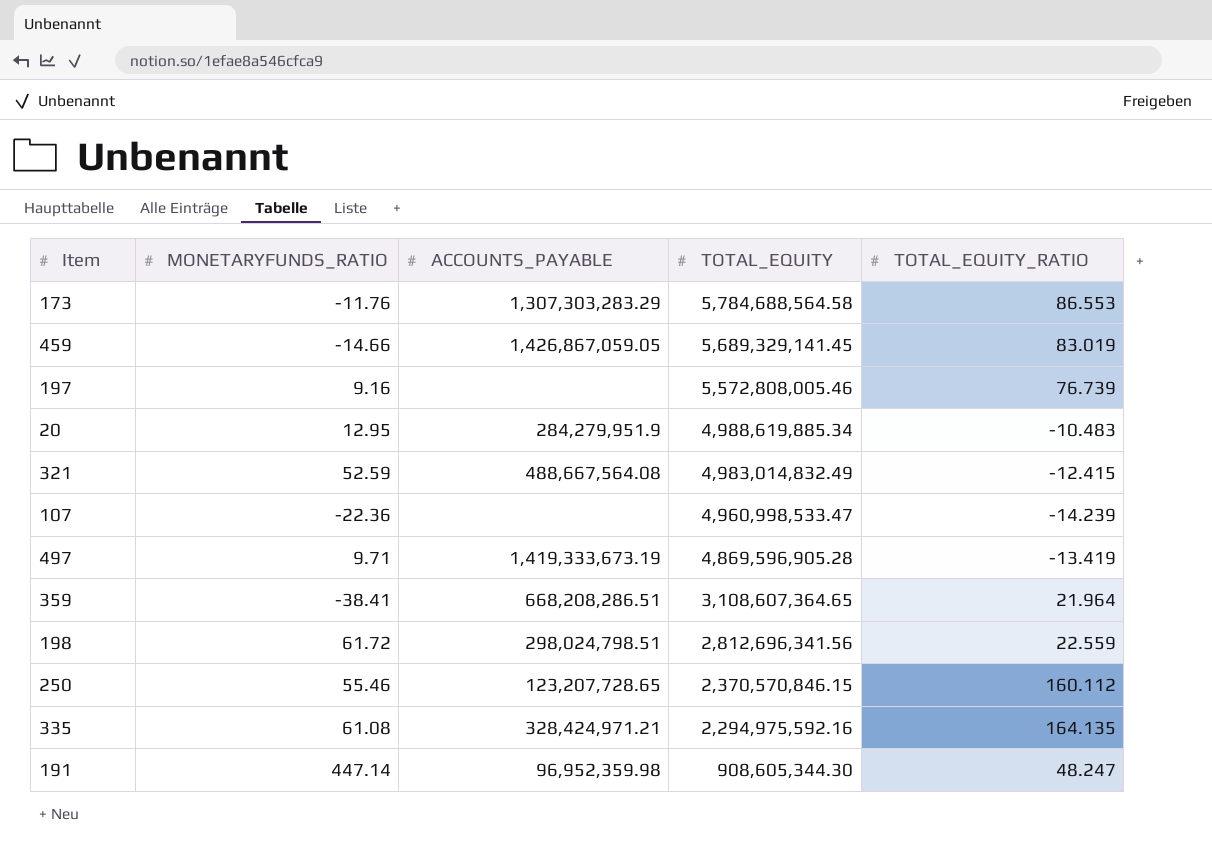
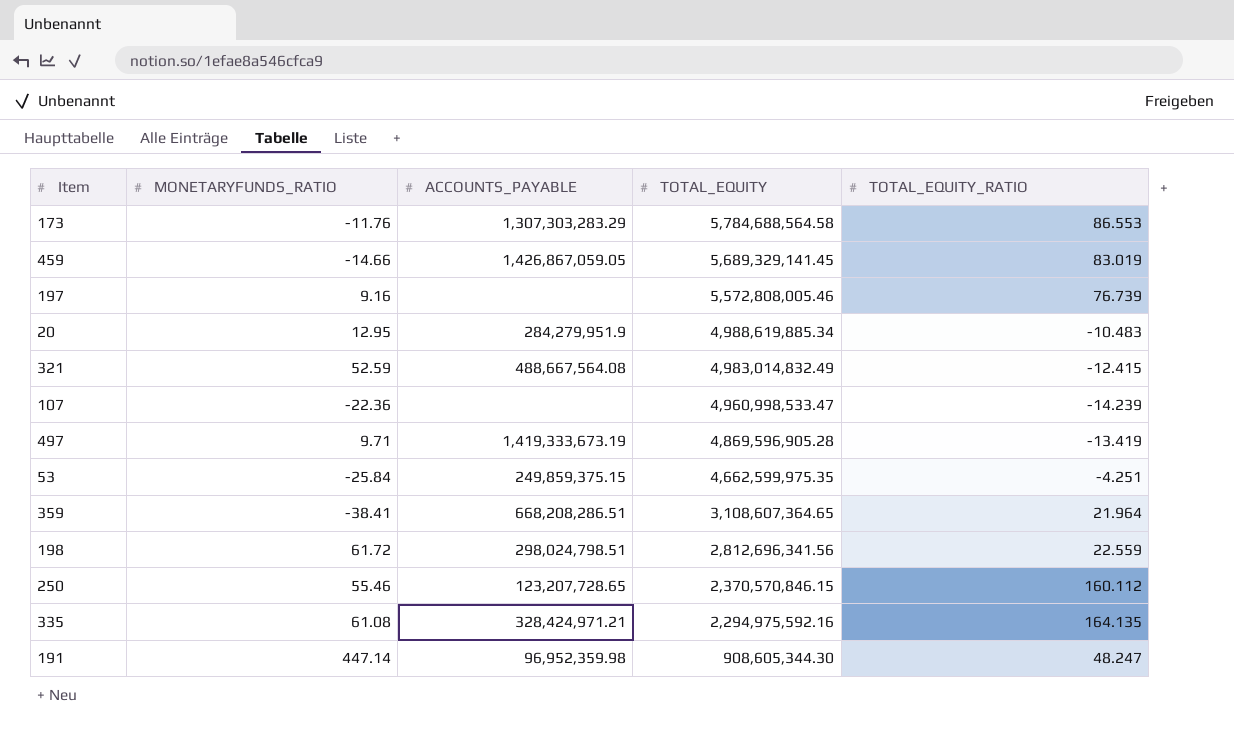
row 53: none -> -25.84 | 249,859,375.15 | 4,662,599,975.35 | -4.251

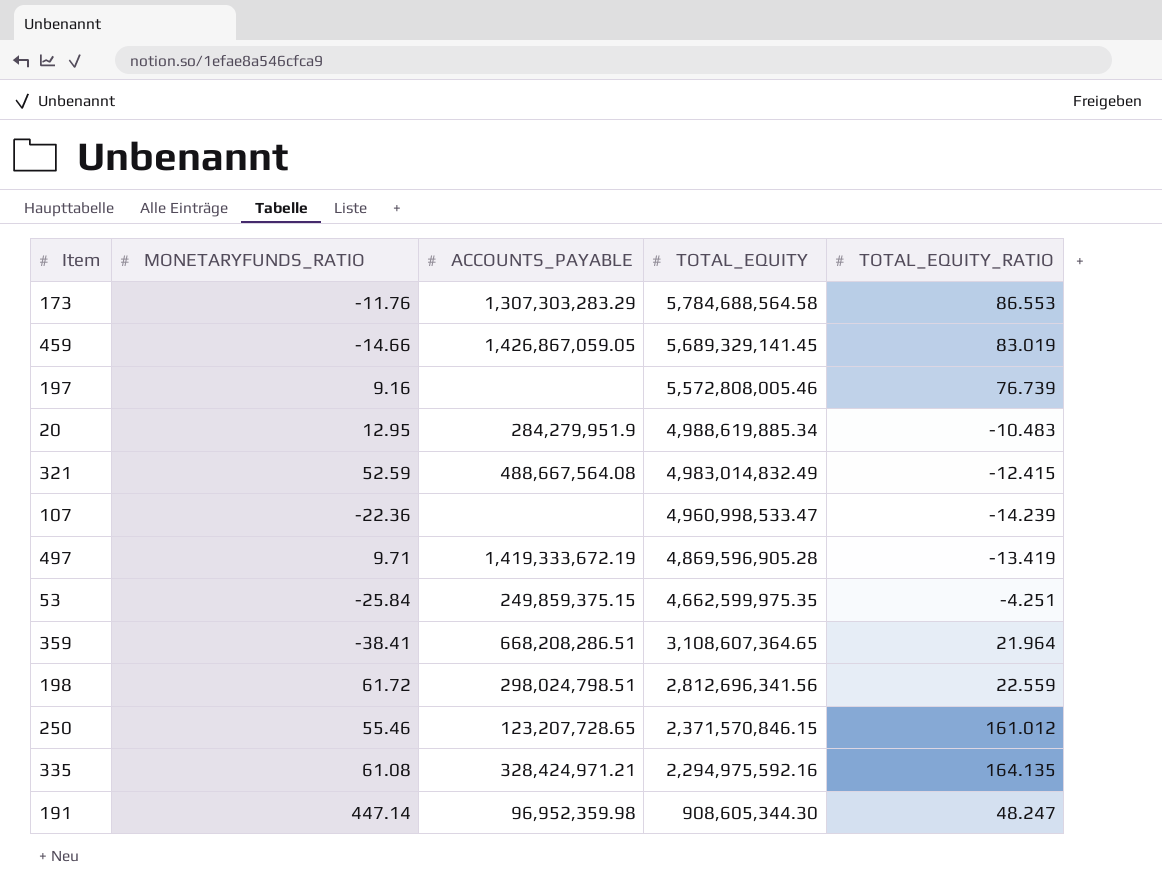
497 | ACCOUNTS_PAYABLE: 1,419,333,673.19 -> 1,419,333,672.19
250 | TOTAL_EQUITY: 2,370,570,846.15 -> 2,371,570,846.15
250 | TOTAL_EQUITY_RATIO: 160.112 -> 161.012

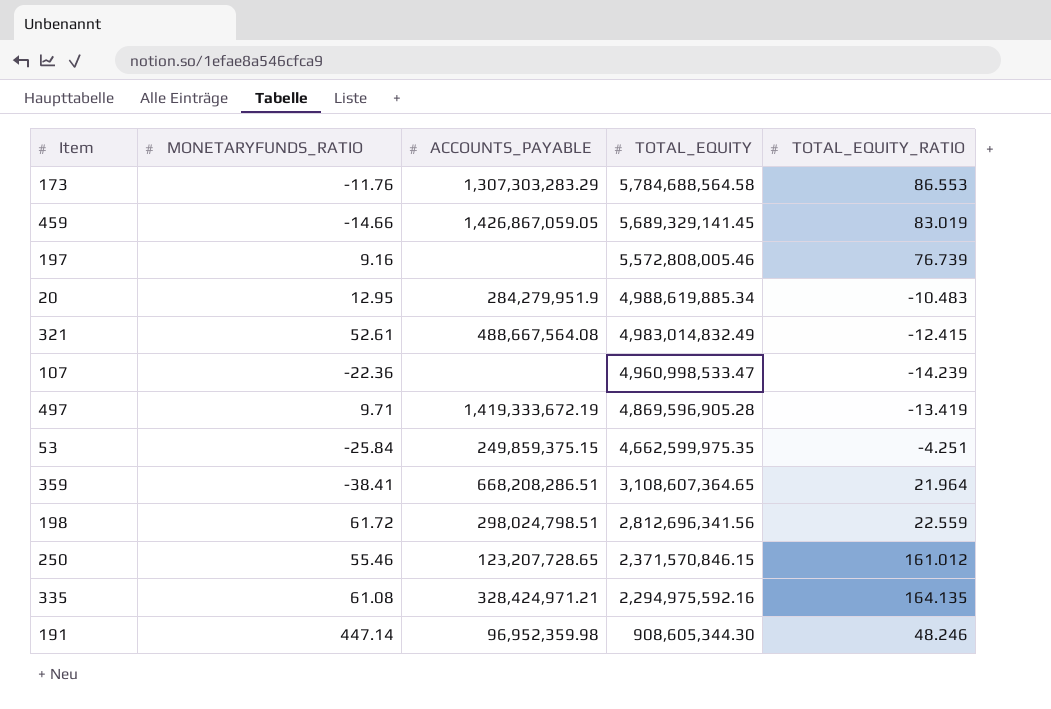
321 | MONETARYFUNDS_RATIO: 52.59 -> 52.61
191 | TOTAL_EQUITY_RATIO: 48.247 -> 48.246

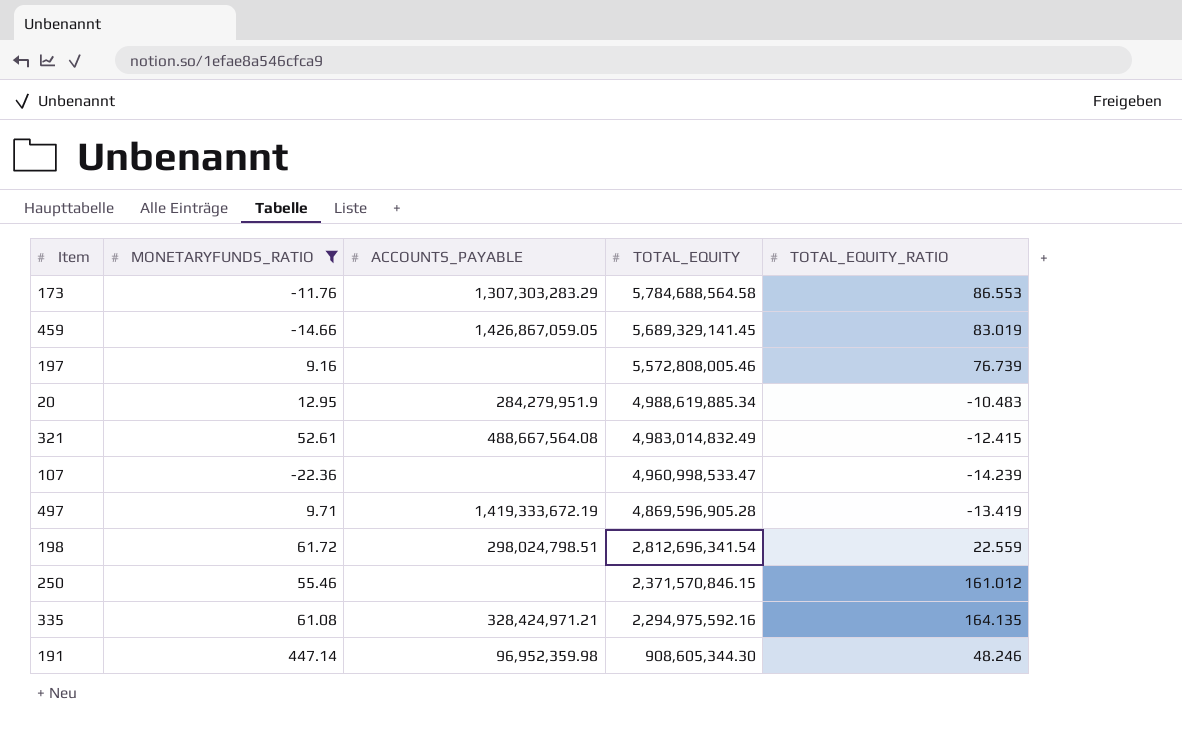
filter: none -> MONETARYFUNDS_RATIO >= -22.36
198 | TOTAL_EQUITY: 2,812,696,341.56 -> 2,812,696,341.54
250 | ACCOUNTS_PAYABLE: 123,207,728.65 -> none

